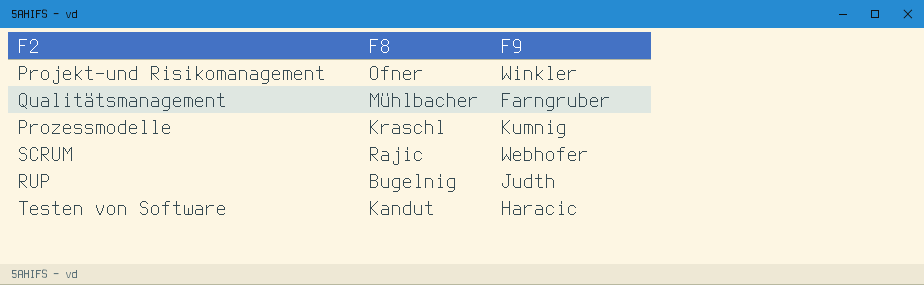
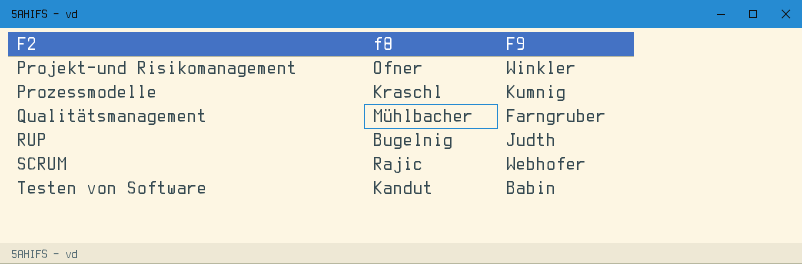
row order: none -> F2 ascending
column name: F8 -> f8
Testen von Software | F9: Haracic -> Babin

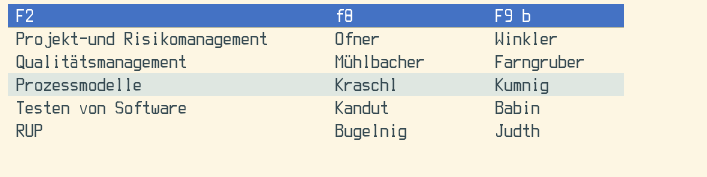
row order: F2 ascending -> f8 descending
column name: F9 -> F9 b
row SCRUM: Rajic | Webhofer -> none

